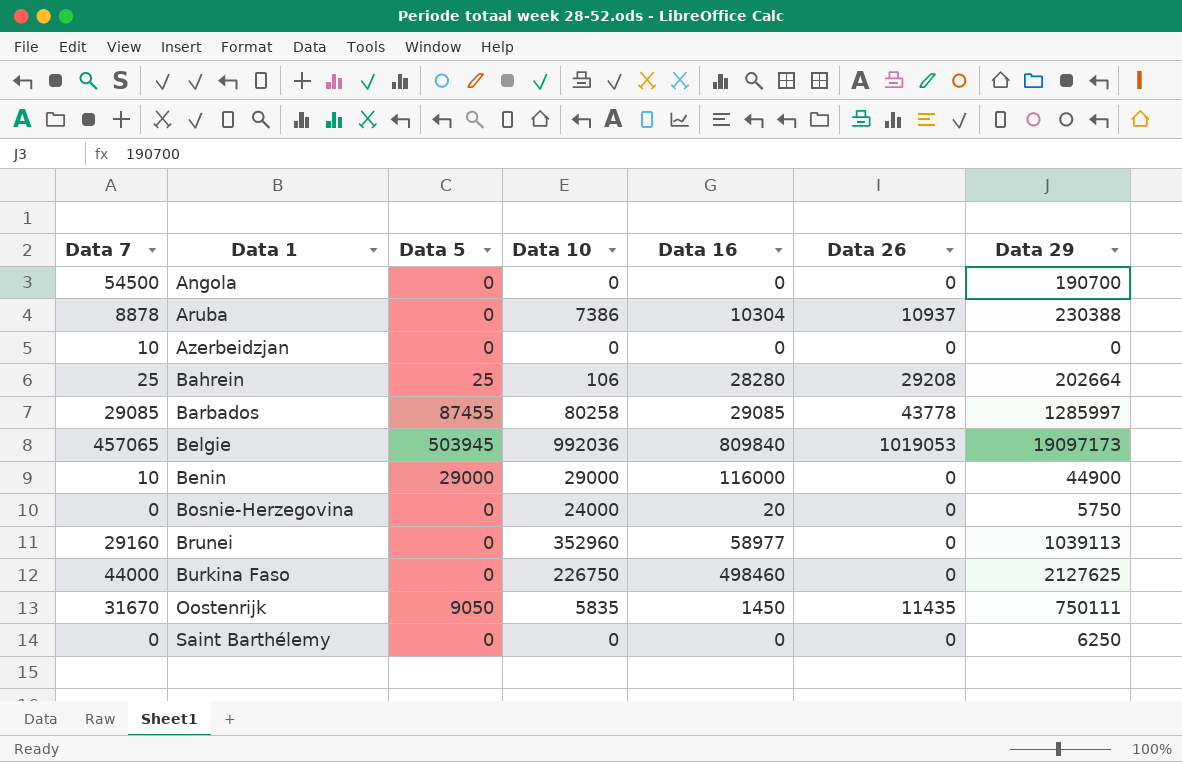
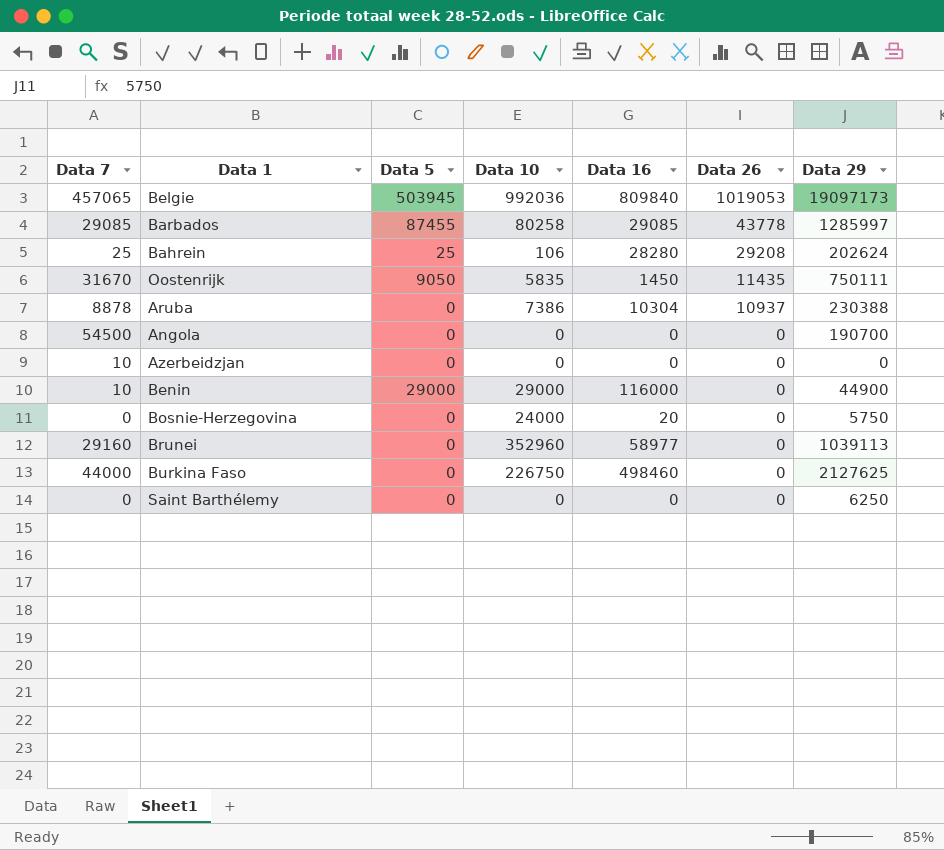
row order: Data 1 ascending -> Data 26 descending
Bahrein | Data 29: 202664 -> 202624

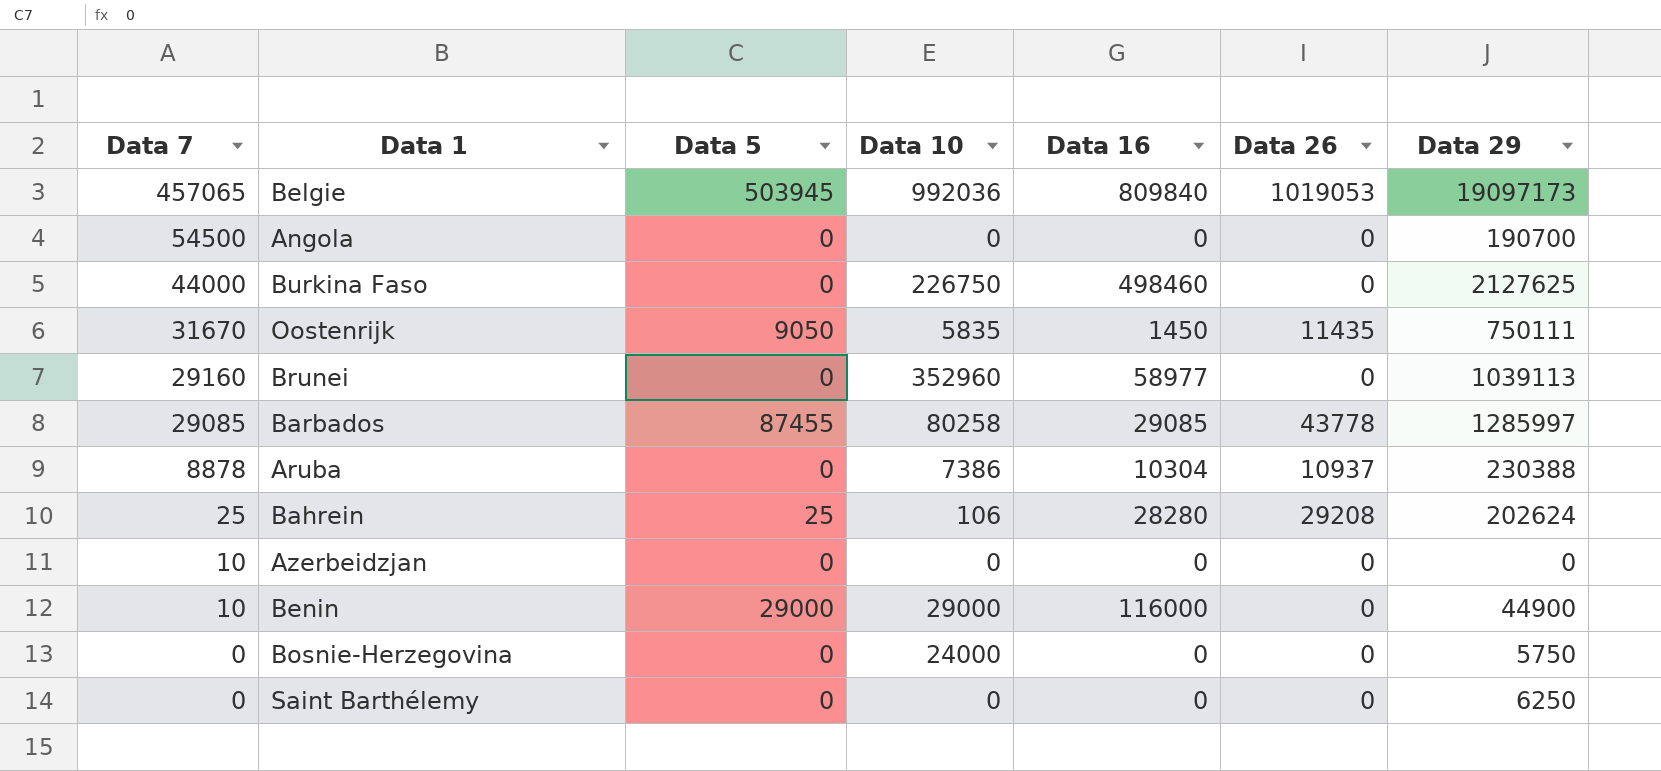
row order: Data 26 descending -> Data 7 descending
Bosnie-Herzegovina | Data 16: 20 -> 0

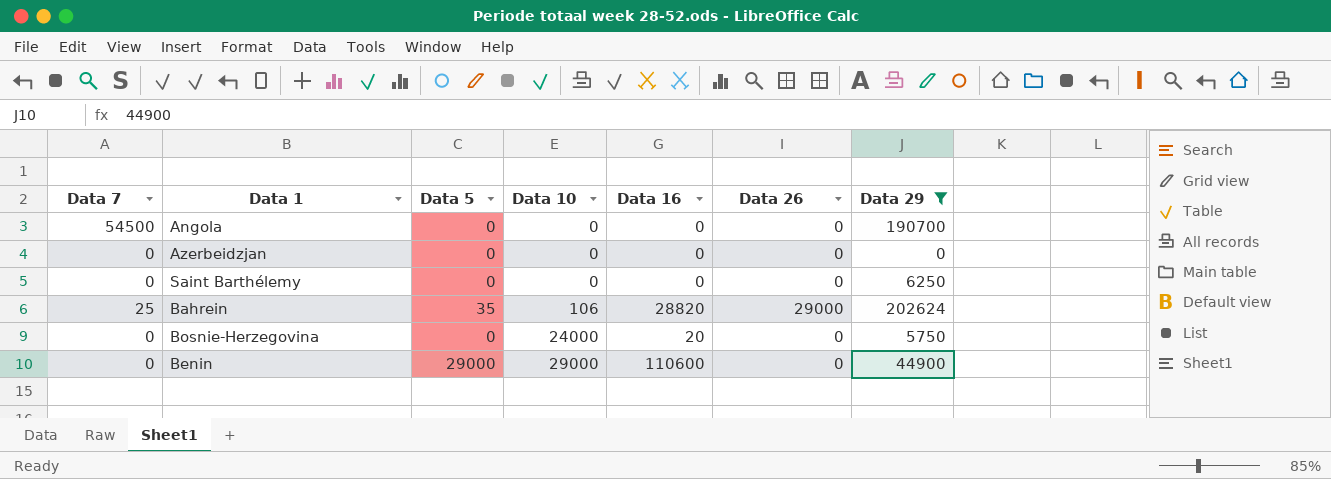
filter: none -> Data 29 <= 202624
row order: Data 7 descending -> Data 10 ascending
Azerbeidzjan | Data 7: 10 -> 0
Bahrein | Data 5: 25 -> 35
Bahrein | Data 16: 28280 -> 28820
Bahrein | Data 26: 29208 -> 29000
Bosnie-Herzegovina | Data 16: 0 -> 20
Benin | Data 7: 10 -> 0
Benin | Data 16: 116000 -> 110600

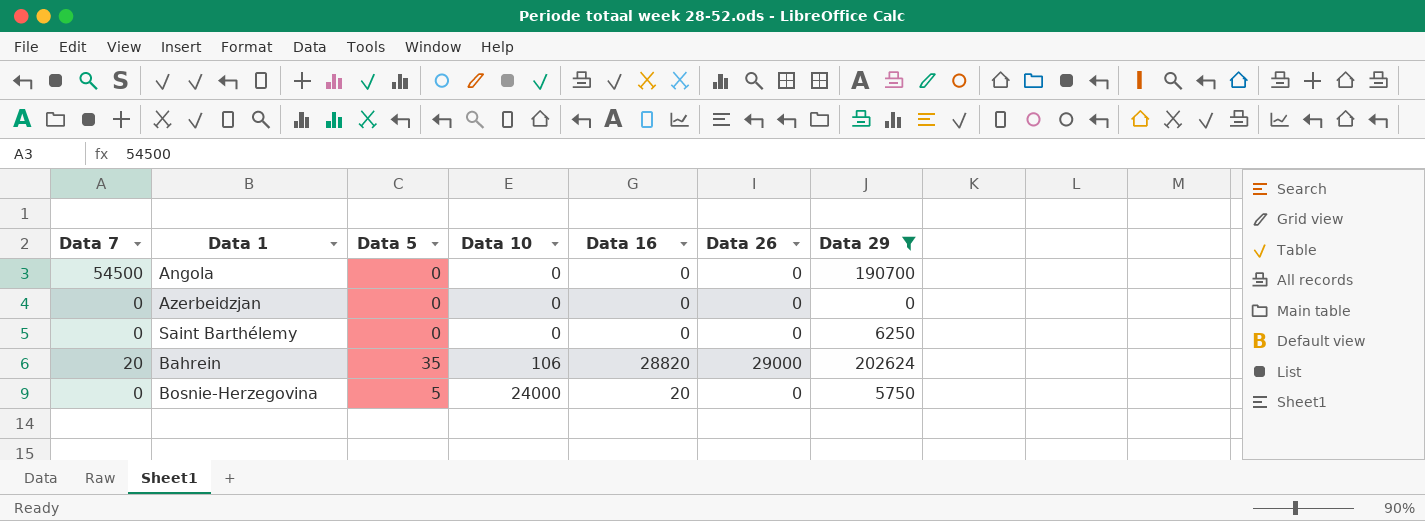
row Benin: 0 | 29000 | 29000 | 110600 | 0 | 44900 -> none
Bahrein | Data 7: 25 -> 20
Bosnie-Herzegovina | Data 5: 0 -> 5

